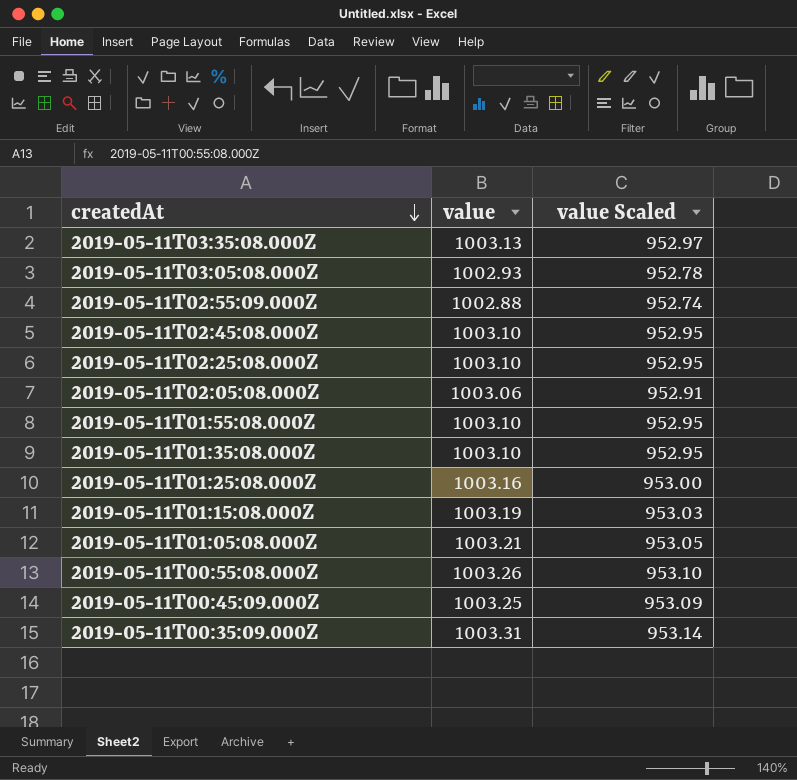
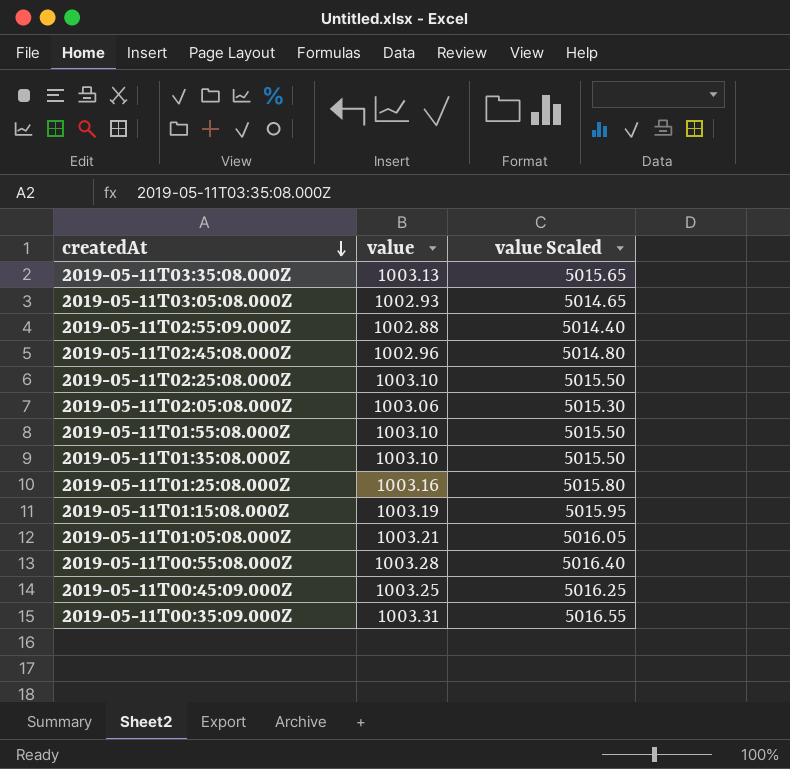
column value Scaled | formula: [value] * 0.95 -> [value] * 5
2019-05-11T02:45:08.000Z | value: 1003.10 -> 1002.96
2019-05-11T00:55:08.000Z | value: 1003.26 -> 1003.28

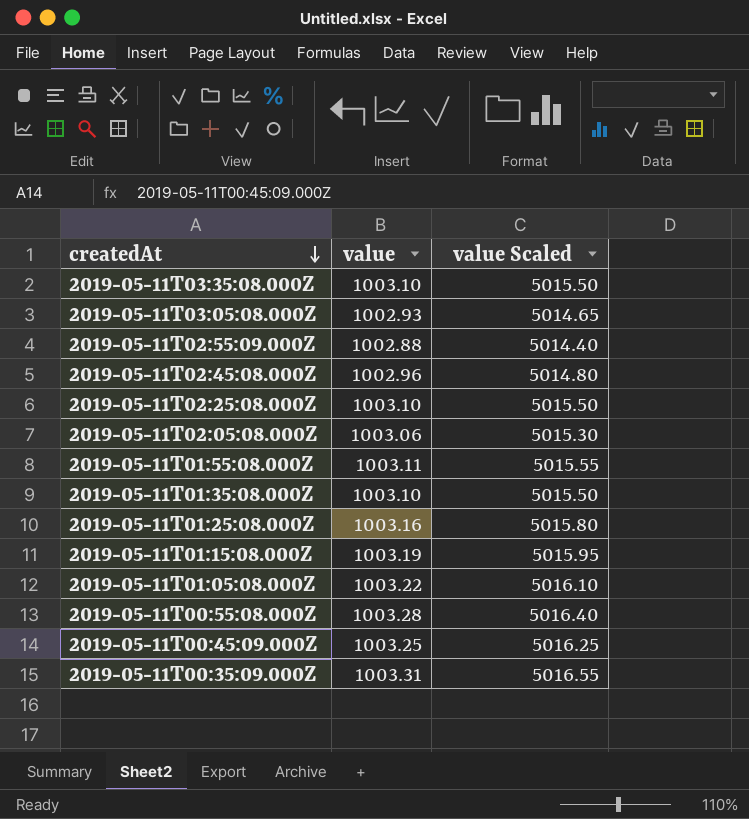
2019-05-11T03:35:08.000Z | value: 1003.13 -> 1003.10
2019-05-11T03:35:08.000Z | value Scaled: 5015.65 -> 5015.50
2019-05-11T01:55:08.000Z | value: 1003.10 -> 1003.11
2019-05-11T01:55:08.000Z | value Scaled: 5015.50 -> 5015.55
2019-05-11T01:05:08.000Z | value: 1003.21 -> 1003.22
2019-05-11T01:05:08.000Z | value Scaled: 5016.05 -> 5016.10

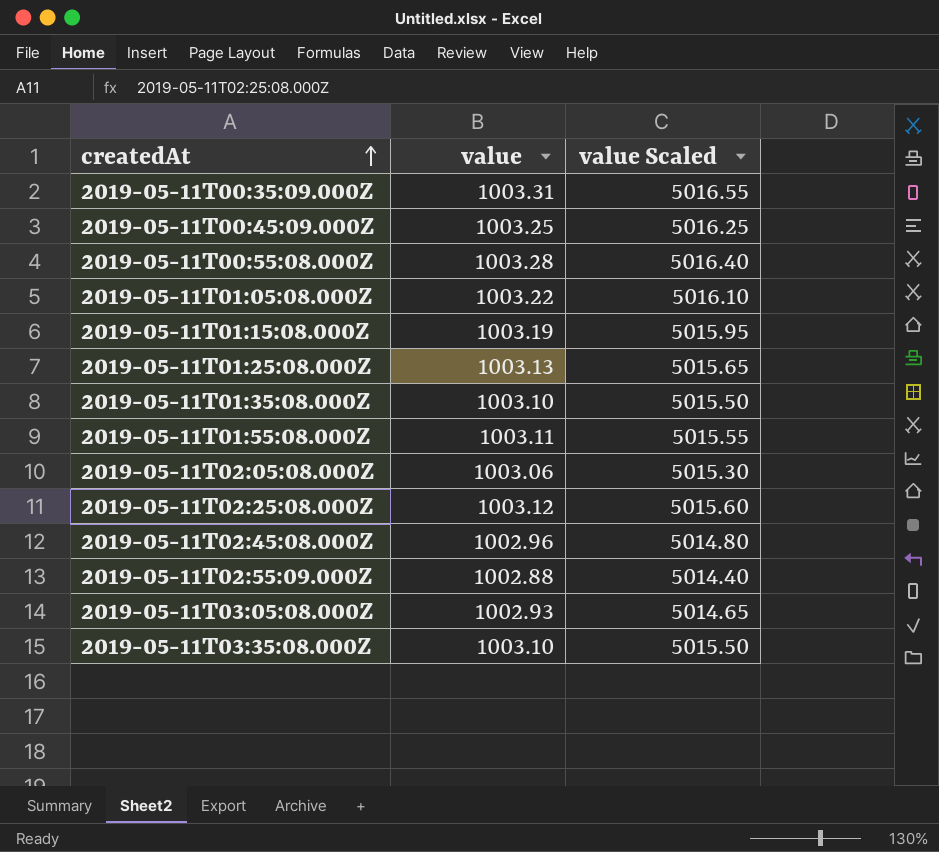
row order: createdAt descending -> createdAt ascending
2019-05-11T01:25:08.000Z | value: 1003.16 -> 1003.13
2019-05-11T01:25:08.000Z | value Scaled: 5015.80 -> 5015.65
2019-05-11T02:25:08.000Z | value: 1003.10 -> 1003.12
2019-05-11T02:25:08.000Z | value Scaled: 5015.50 -> 5015.60

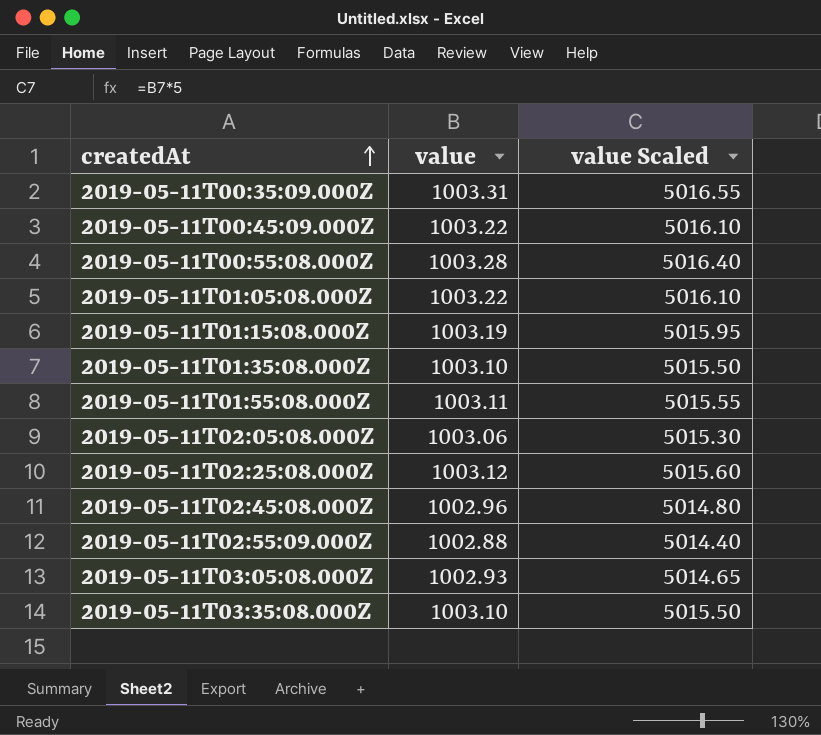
row 2019-05-11T01:25:08.000Z: 1003.13 | 5015.65 -> none
2019-05-11T00:45:09.000Z | value: 1003.25 -> 1003.22
2019-05-11T00:45:09.000Z | value Scaled: 5016.25 -> 5016.10

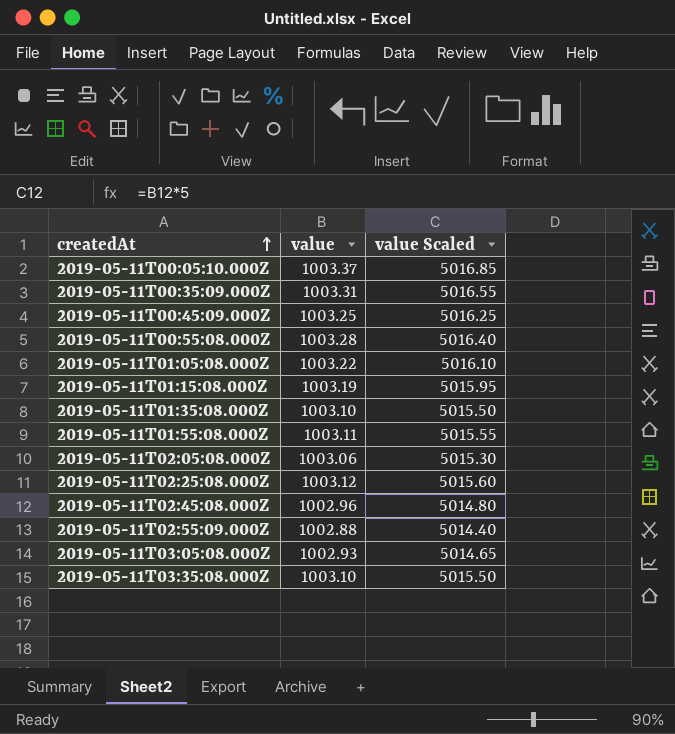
row 2019-05-11T00:05:10.000Z: none -> 1003.37 | 5016.85
2019-05-11T00:45:09.000Z | value: 1003.22 -> 1003.25
2019-05-11T00:45:09.000Z | value Scaled: 5016.10 -> 5016.25

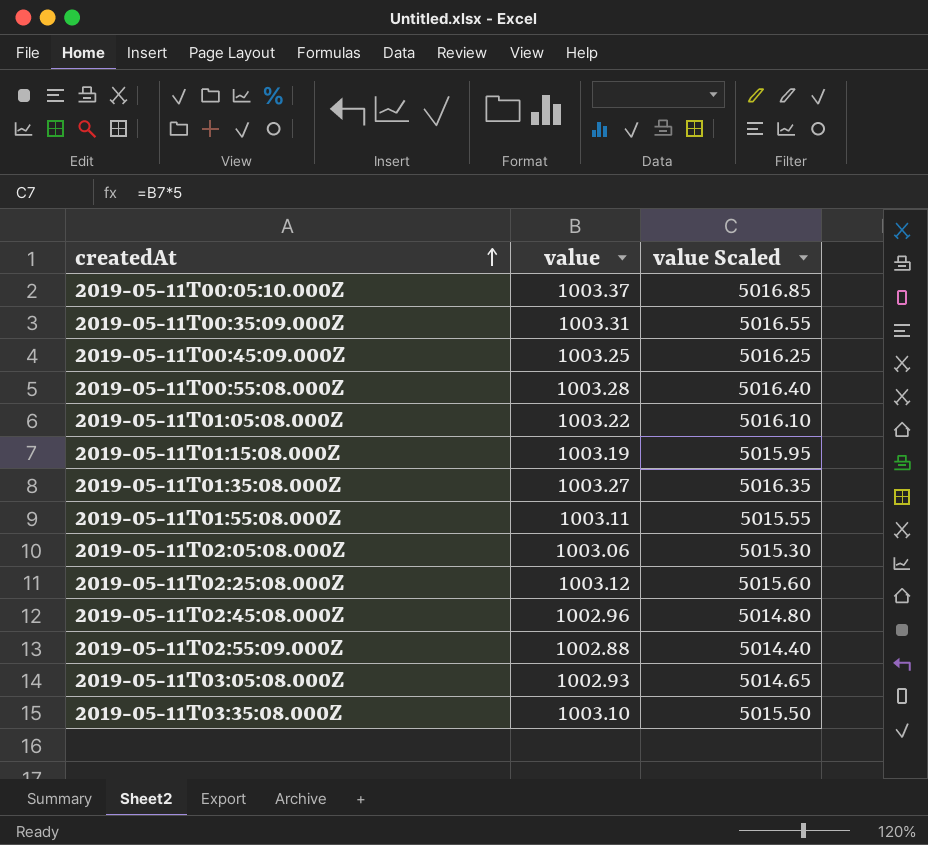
2019-05-11T01:35:08.000Z | value: 1003.10 -> 1003.27
2019-05-11T01:35:08.000Z | value Scaled: 5015.50 -> 5016.35

